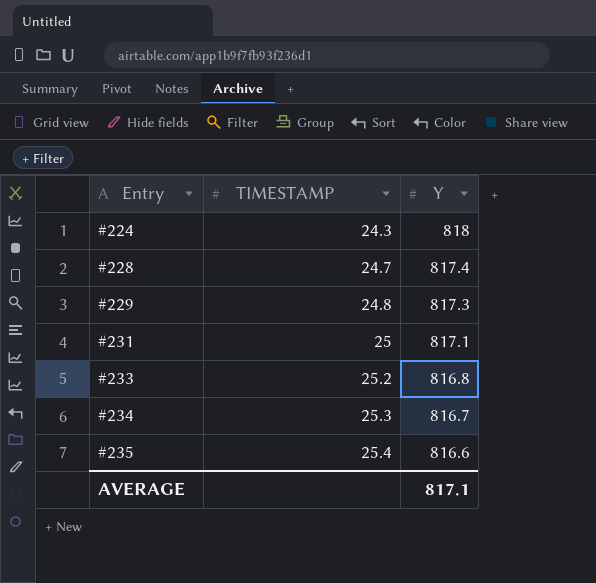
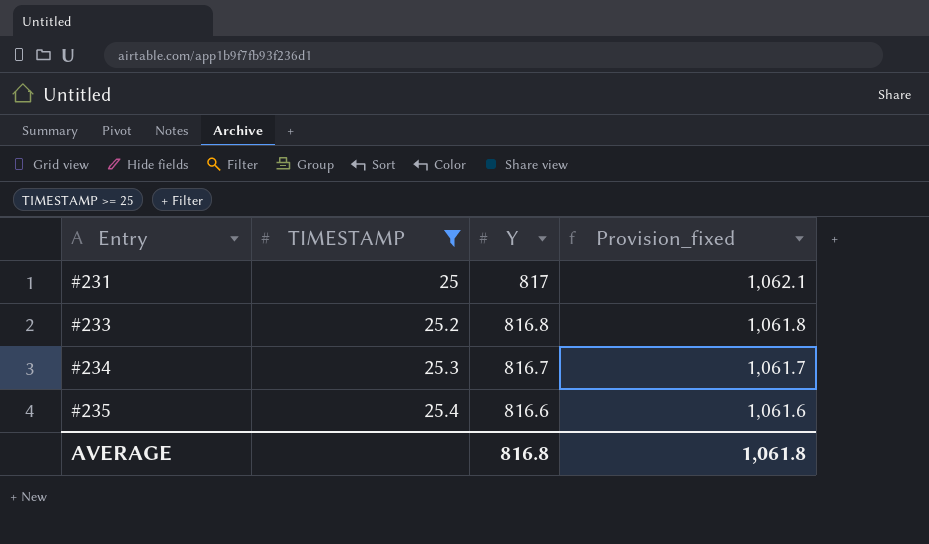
filter: none -> TIMESTAMP >= 25
column Provision_fixed | formula: none -> [Y] * 1.3
#231 | Y: 817.1 -> 817
AVERAGE | Y: 817.1 -> 816.8

